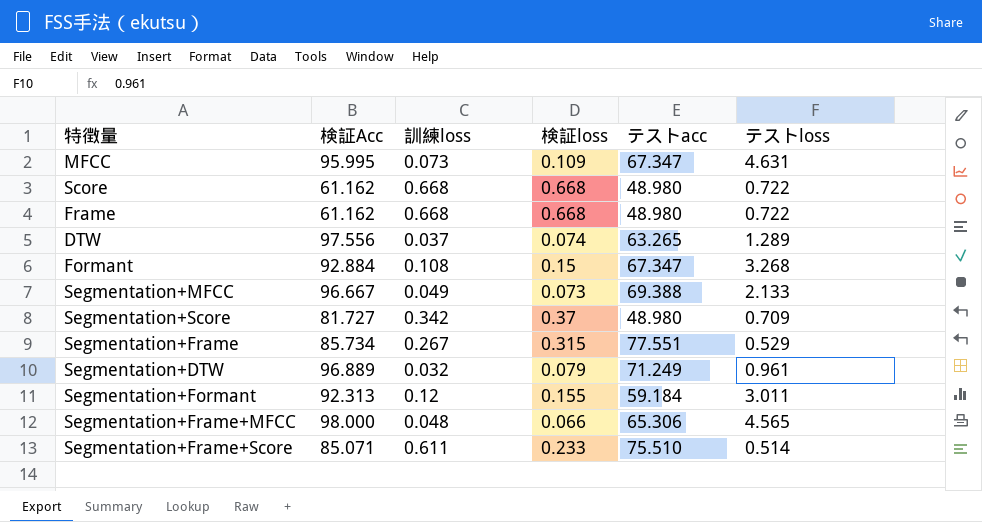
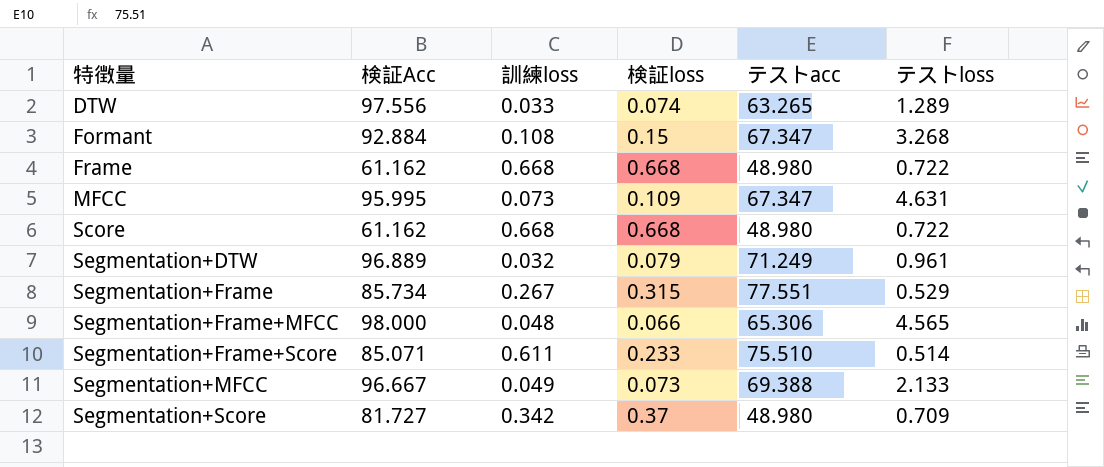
row order: none -> 特徴量 ascending
row Segmentation+Formant: 92.313 | 0.12 | 0.155 | 59.184 | 3.011 -> none
DTW | 訓練loss: 0.037 -> 0.033

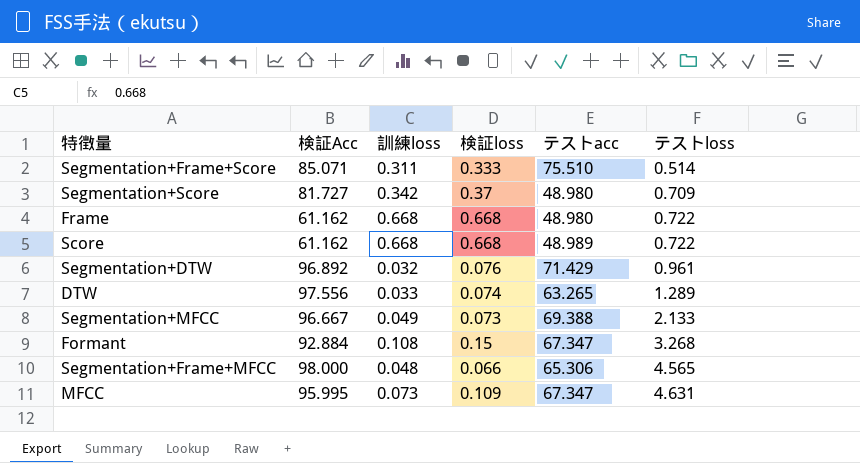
row order: 特徴量 ascending -> テストloss ascending
row Segmentation+Frame: 85.734 | 0.267 | 0.315 | 77.551 | 0.529 -> none
Segmentation+Frame+Score | 訓練loss: 0.611 -> 0.311
Segmentation+Frame+Score | 検証loss: 0.233 -> 0.333
Score | テストacc: 48.980 -> 48.989
Segmentation+DTW | 検証Acc: 96.889 -> 96.892
Segmentation+DTW | 検証loss: 0.079 -> 0.076
Segmentation+DTW | テストacc: 71.249 -> 71.429

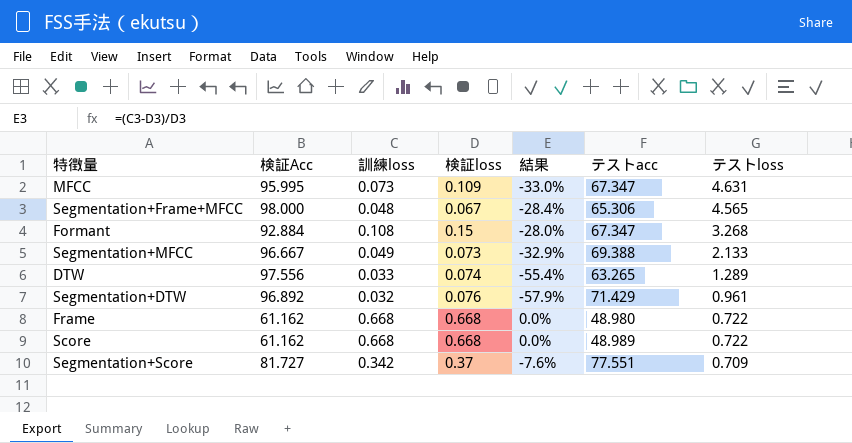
row order: テストloss ascending -> テストloss descending
column 結果 | formula: none -> ([訓練loss] - [検証loss]) / [検証loss]
row Segmentation+Frame+Score: 85.071 | 0.311 | 0.333 | 75.510 | 0.514 -> none
Segmentation+Frame+MFCC | 検証loss: 0.066 -> 0.067
Segmentation+Score | テストacc: 48.980 -> 77.551

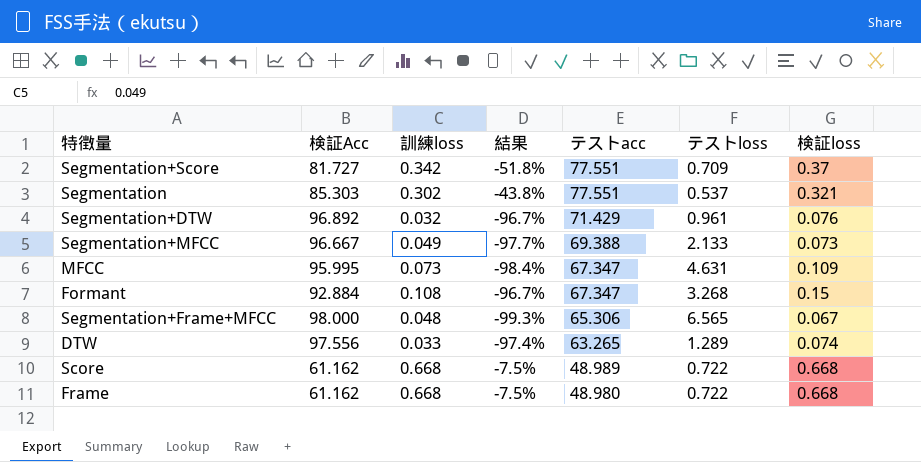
row order: テストloss descending -> テストacc descending
column 結果 | formula: ([訓練loss] - [検証loss]) / [検証loss] -> ([訓練loss] - [テストloss]) / [テストloss]
column 検証loss | position: 4 -> 7
row Segmentation: none -> 85.303 | 0.302 | -43.8% | 77.551 | 0.537 | 0.321
Segmentation+Frame+MFCC | テストloss: 4.565 -> 6.565

